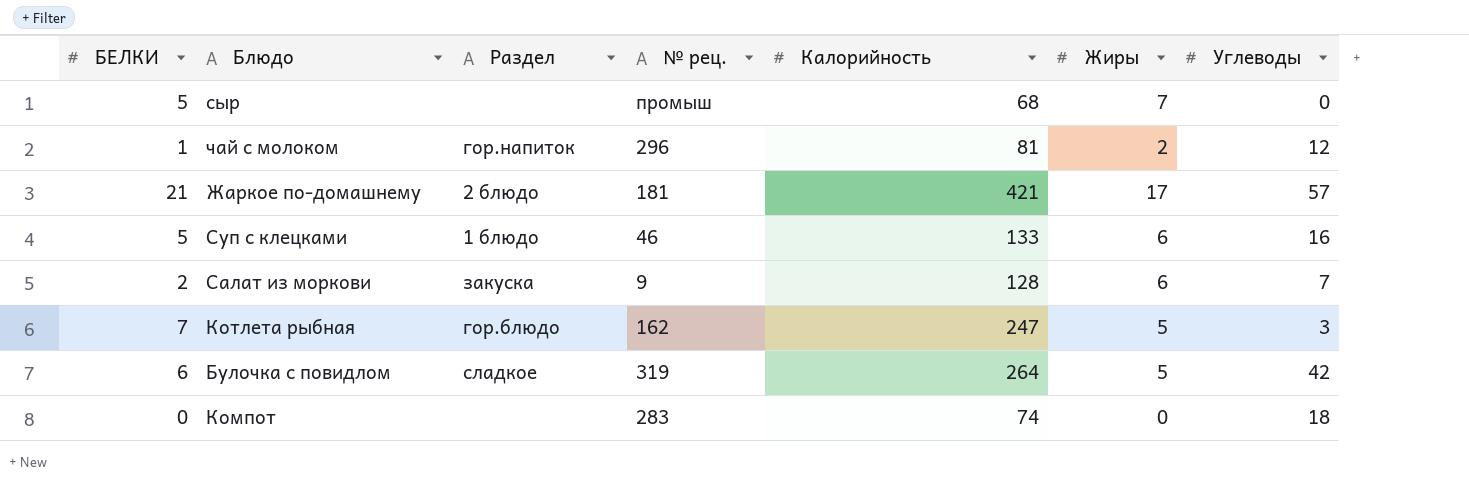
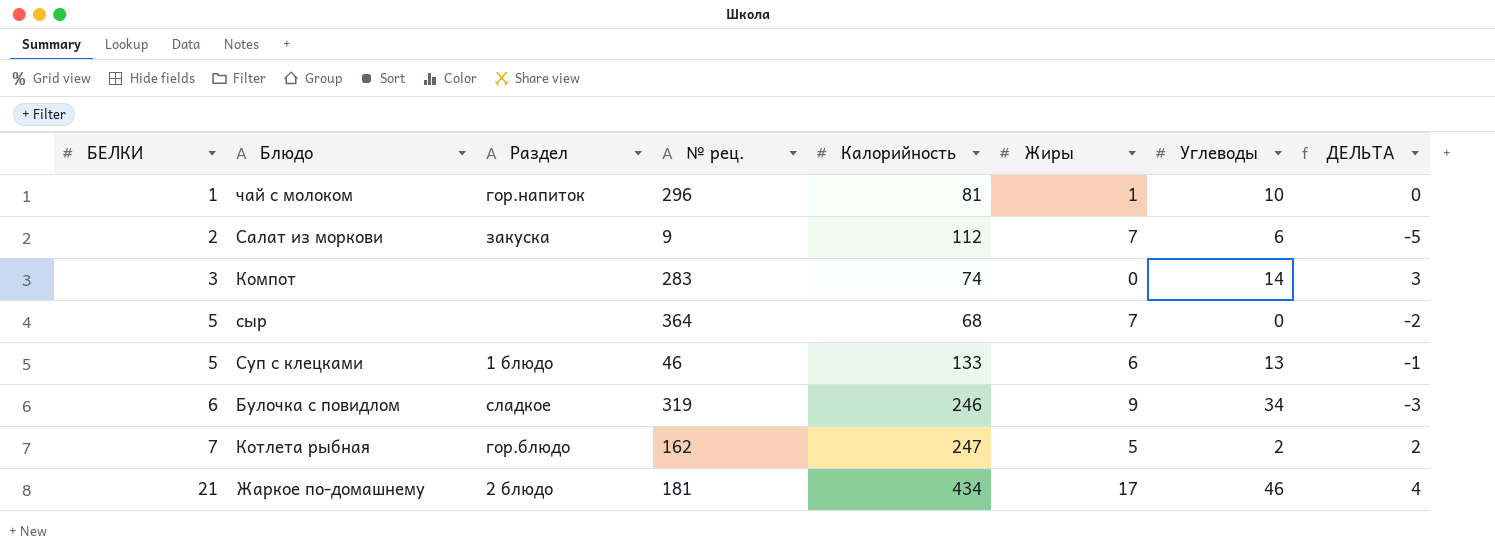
row order: none -> БЕЛКИ ascending
column ДЕЛЬТА | formula: none -> [БЕЛКИ] - [Жиры]
чай с молоком | Жиры: 2 -> 1
чай с молоком | Углеводы: 12 -> 10
Салат из моркови | Калорийность: 128 -> 112
Салат из моркови | Жиры: 6 -> 7
Салат из моркови | Углеводы: 7 -> 6
Компот | БЕЛКИ: 0 -> 3
Компот | Углеводы: 18 -> 14
сыр | № рец.: промыш -> 364
Суп с клецками | Углеводы: 16 -> 13
Булочка с повидлом | Калорийность: 264 -> 246
Булочка с повидлом | Жиры: 5 -> 9
Булочка с повидлом | Углеводы: 42 -> 34
Котлета рыбная | Углеводы: 3 -> 2
Жаркое по-домашнему | Калорийность: 421 -> 434
Жаркое по-домашнему | Углеводы: 57 -> 46

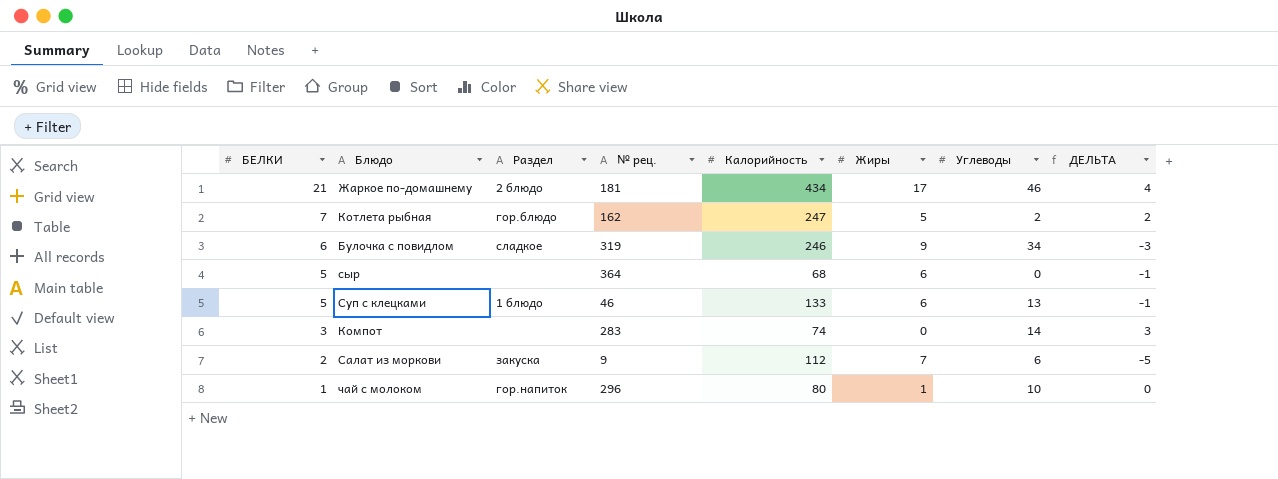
row order: БЕЛКИ ascending -> БЕЛКИ descending
сыр | Жиры: 7 -> 6
сыр | ДЕЛЬТА: -2 -> -1
чай с молоком | Калорийность: 81 -> 80

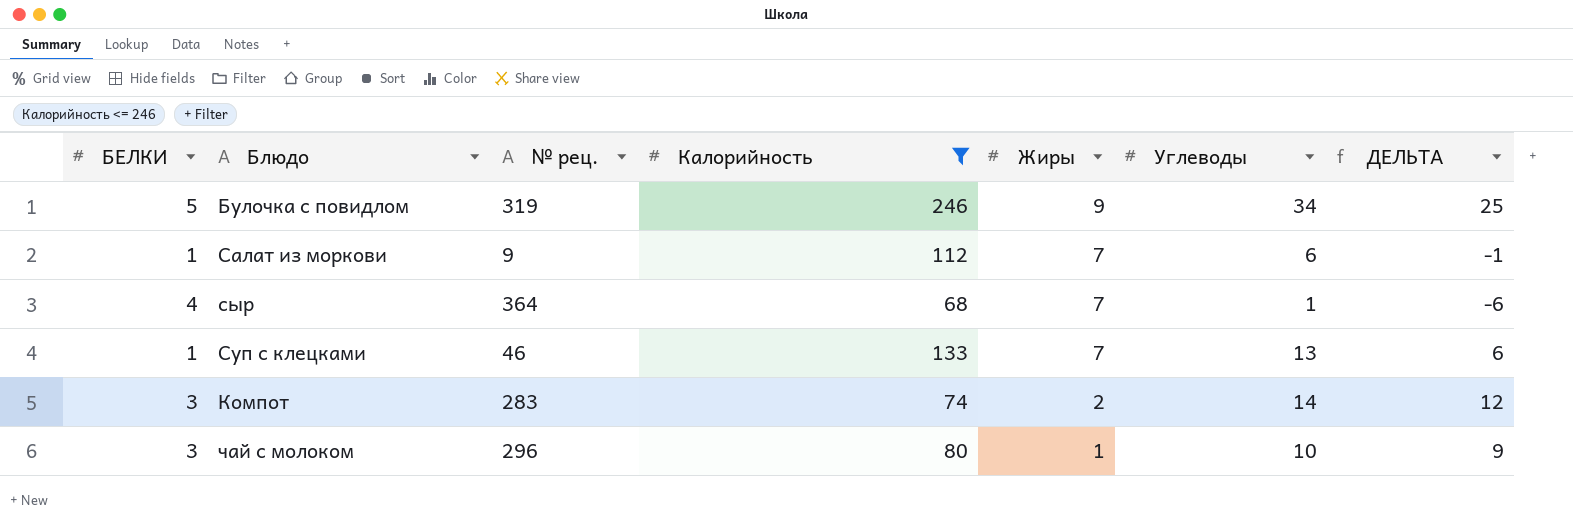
filter: none -> Калорийность <= 246
row order: БЕЛКИ descending -> Жиры descending
column Раздел | position: 3 -> none
column ДЕЛЬТА | formula: [БЕЛКИ] - [Жиры] -> [Углеводы] - [Жиры]
Булочка с повидлом | БЕЛКИ: 6 -> 5
Салат из моркови | БЕЛКИ: 2 -> 1
сыр | БЕЛКИ: 5 -> 4
сыр | Жиры: 6 -> 7
сыр | Углеводы: 0 -> 1
Суп с клецками | БЕЛКИ: 5 -> 1
Суп с клецками | Жиры: 6 -> 7
Компот | Жиры: 0 -> 2
чай с молоком | БЕЛКИ: 1 -> 3

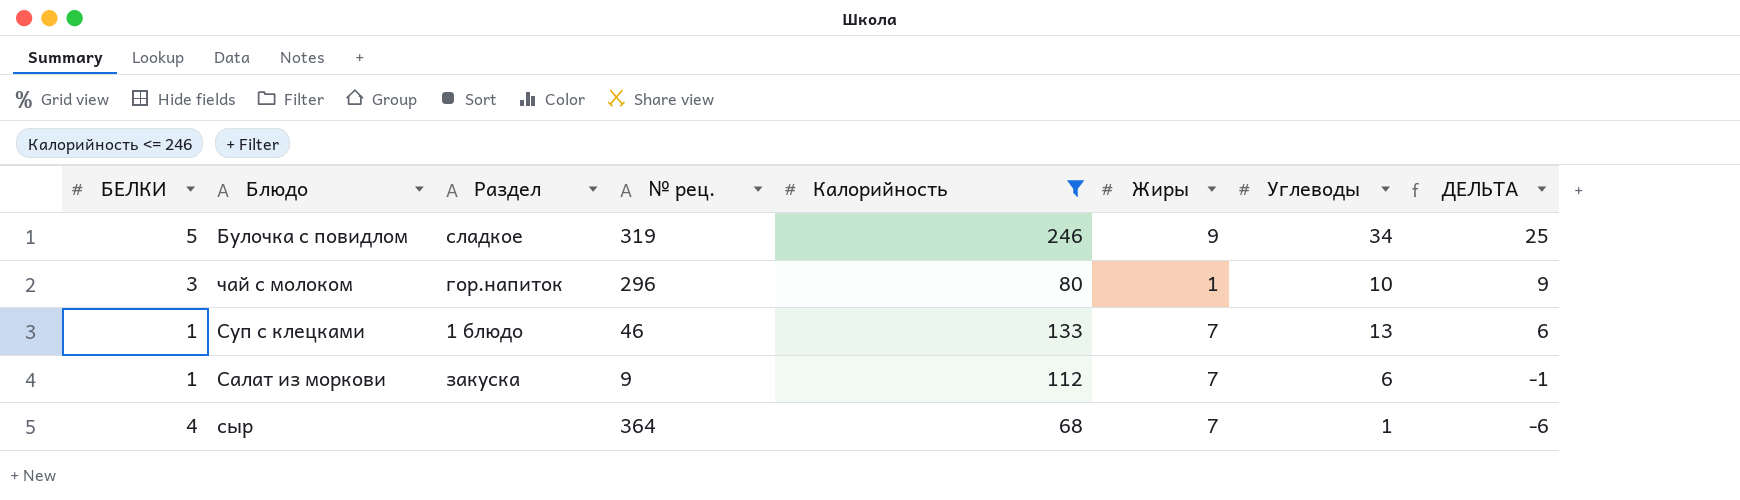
row order: Жиры descending -> ДЕЛЬТА descending
column Раздел | position: none -> 3
row Компот: 3 | 283 | 74 | 2 | 14 | 12 -> none

